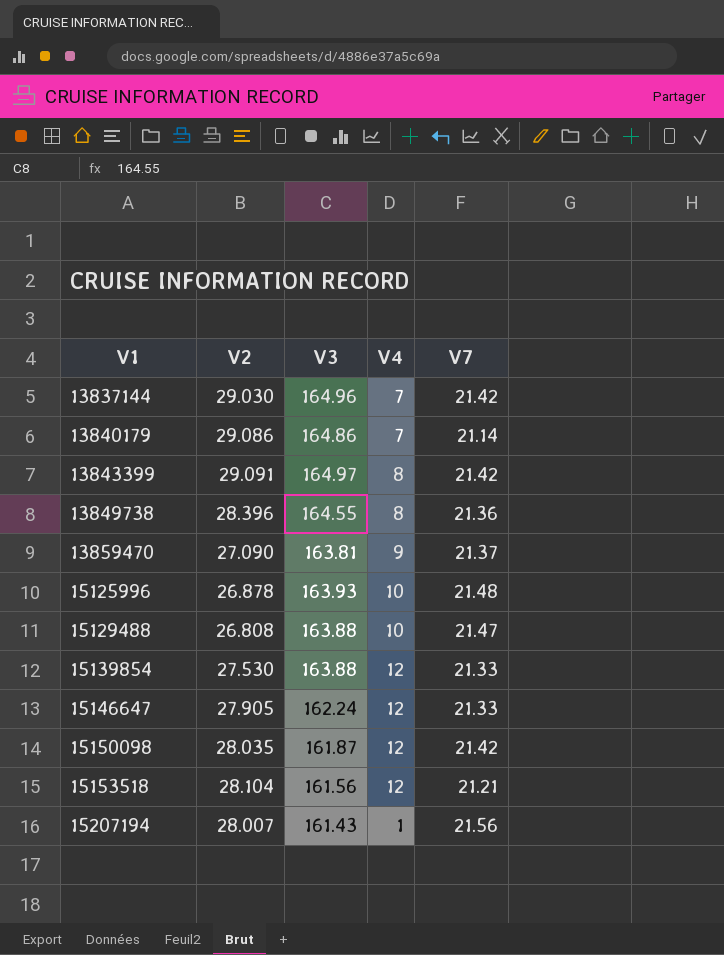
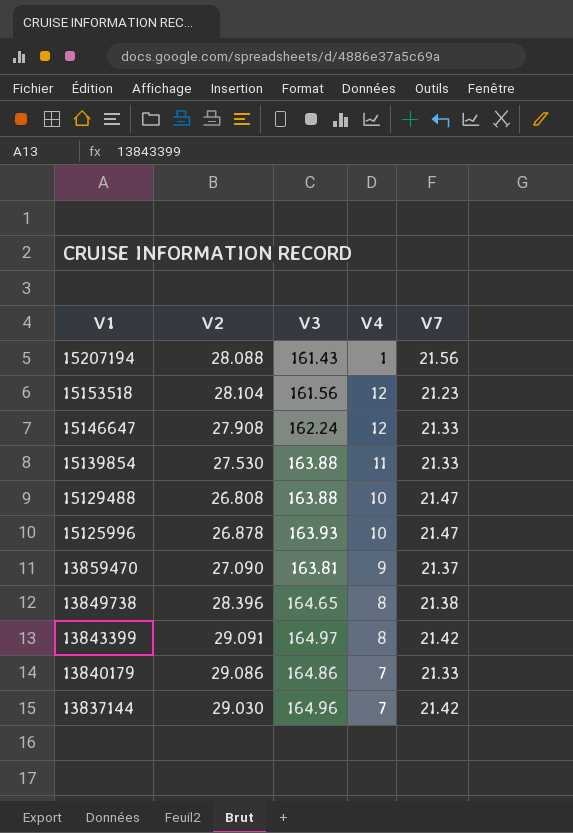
row order: V1 ascending -> V1 descending
row 15150098: 28.035 | 161.87 | 12 | 21.42 -> none
15207194 | V2: 28.007 -> 28.088
15153518 | V7: 21.21 -> 21.23
15146647 | V2: 27.905 -> 27.908
15139854 | V4: 12 -> 11
15125996 | V7: 21.48 -> 21.47
13849738 | V3: 164.55 -> 164.65
13849738 | V7: 21.36 -> 21.38
13840179 | V7: 21.14 -> 21.33

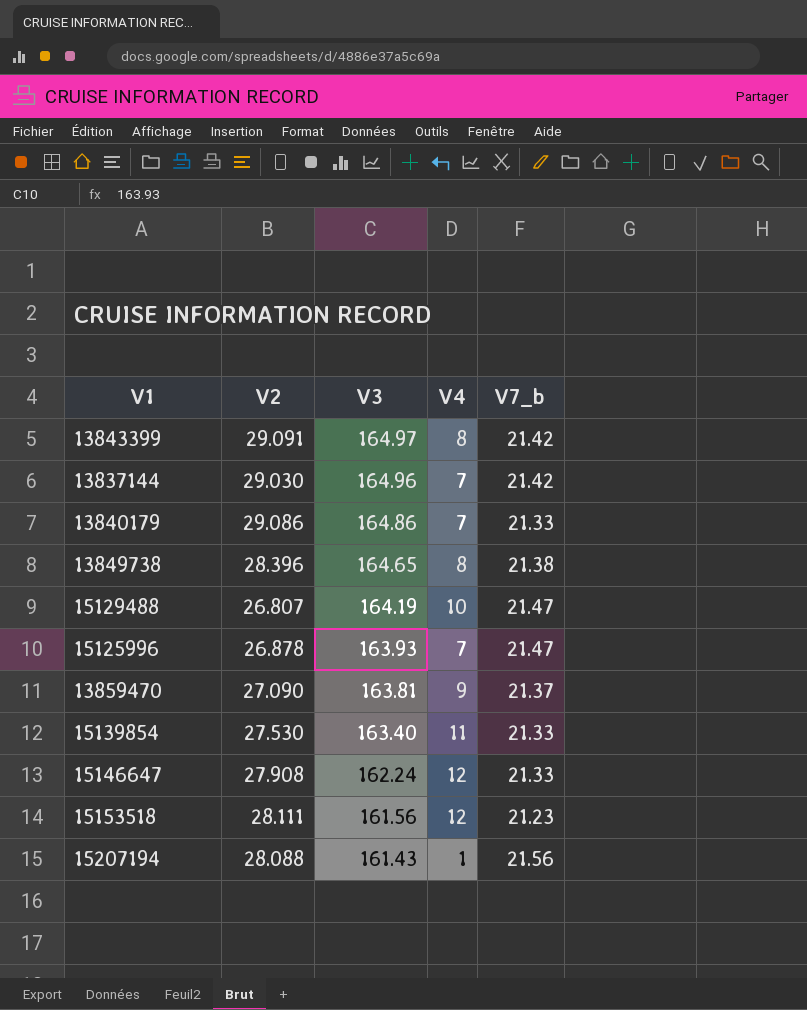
row order: V1 descending -> V3 descending
column name: V7 -> V7_b
15129488 | V2: 26.808 -> 26.807
15129488 | V3: 163.88 -> 164.19
15125996 | V4: 10 -> 7
15139854 | V3: 163.88 -> 163.40
15153518 | V2: 28.104 -> 28.111

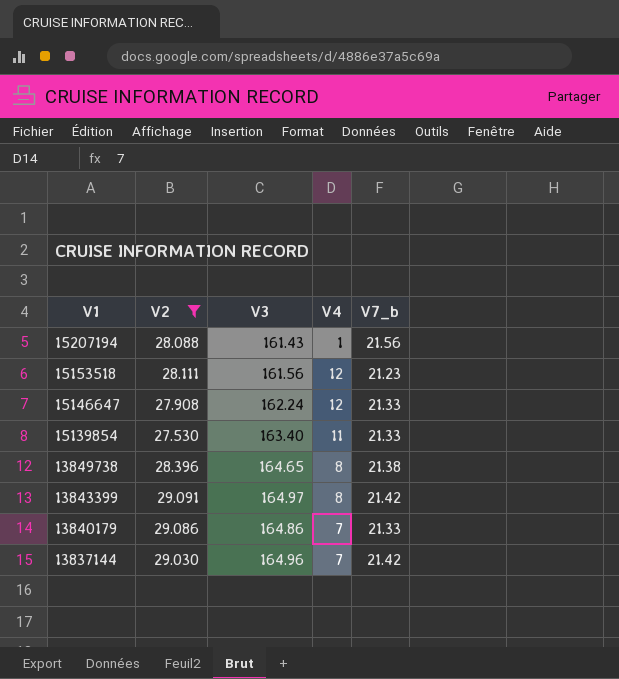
filter: none -> V2 >= 27.530
row order: V3 descending -> V1 descending

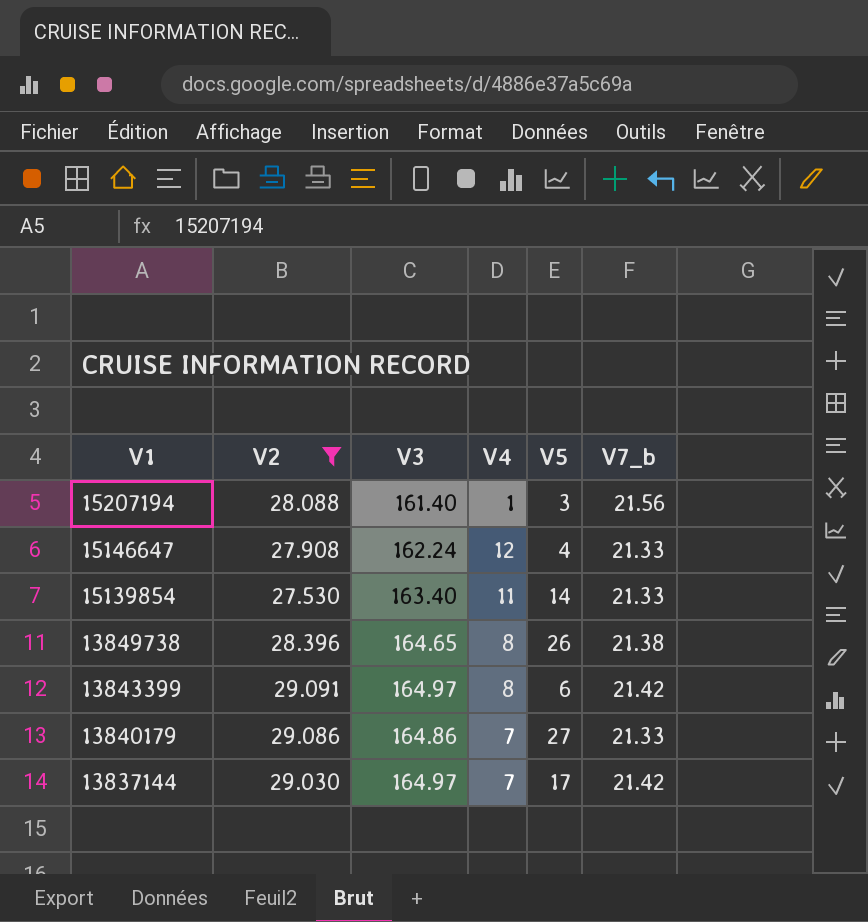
column V5 | position: none -> 5
row 15153518: 28.111 | 161.56 | 12 | 21.23 -> none
15207194 | V3: 161.43 -> 161.40
13837144 | V3: 164.96 -> 164.97

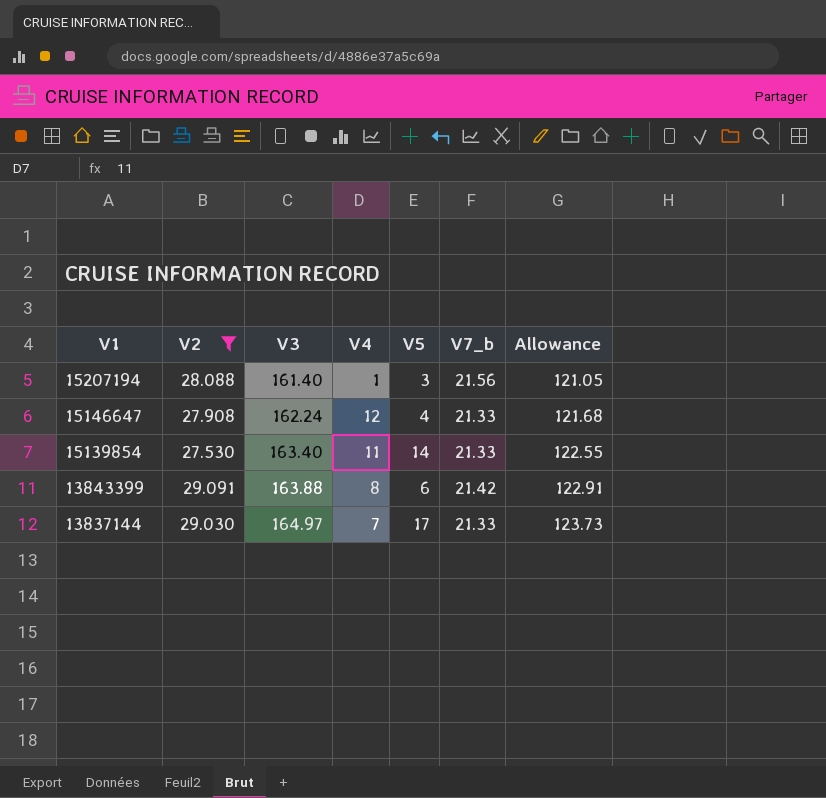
column Allowance | formula: none -> [V3] * 0.75
row 13849738: 28.396 | 164.65 | 8 | 26 | 21.38 -> none
row 13840179: 29.086 | 164.86 | 7 | 27 | 21.33 -> none
13843399 | V3: 164.97 -> 163.88
13837144 | V7_b: 21.42 -> 21.33

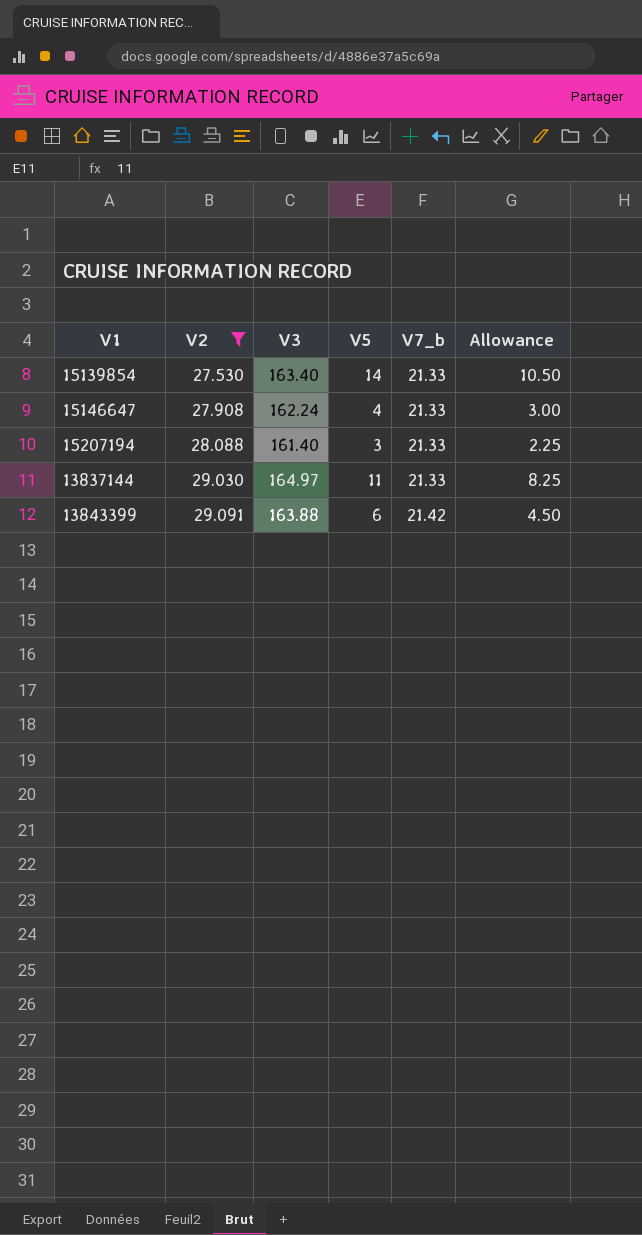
row order: V1 descending -> V2 ascending
column V4 | position: 4 -> none
column Allowance | formula: [V3] * 0.75 -> [V5] * 0.75
15207194 | V7_b: 21.56 -> 21.33
13837144 | V5: 17 -> 11

